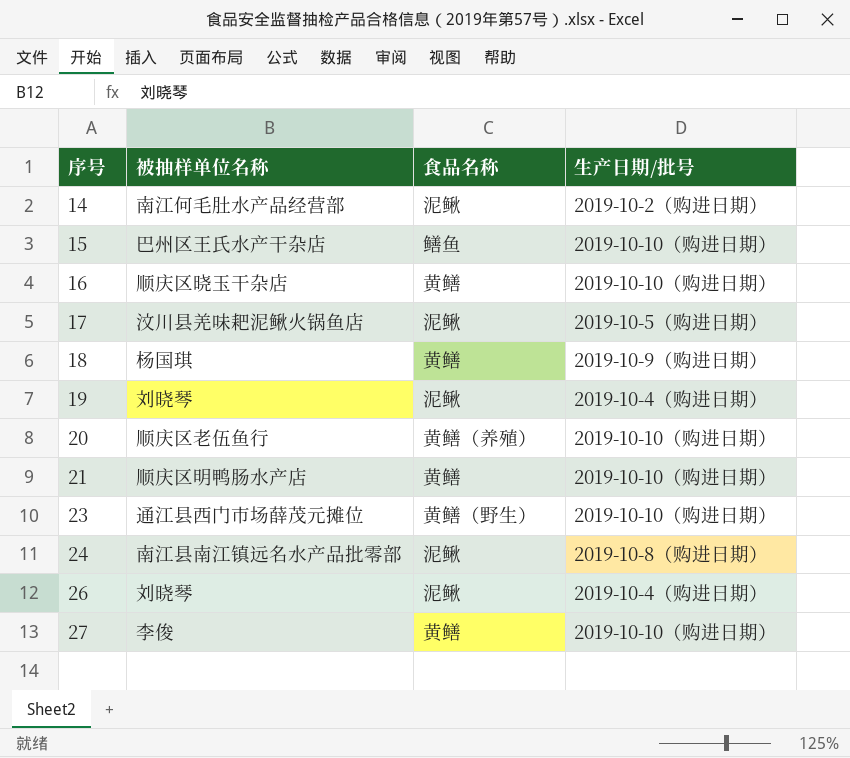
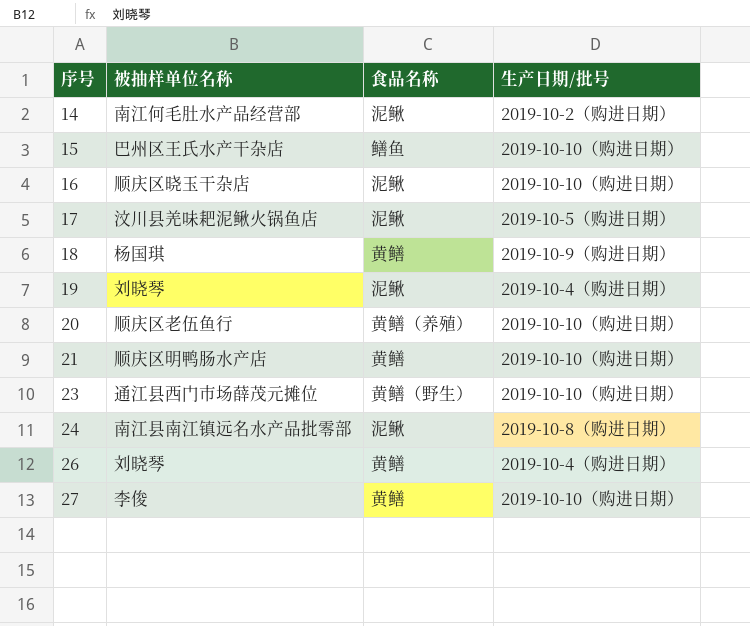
16 | 食品名称: 黄鳝 -> 泥鳅
26 | 食品名称: 泥鳅 -> 黄鳝

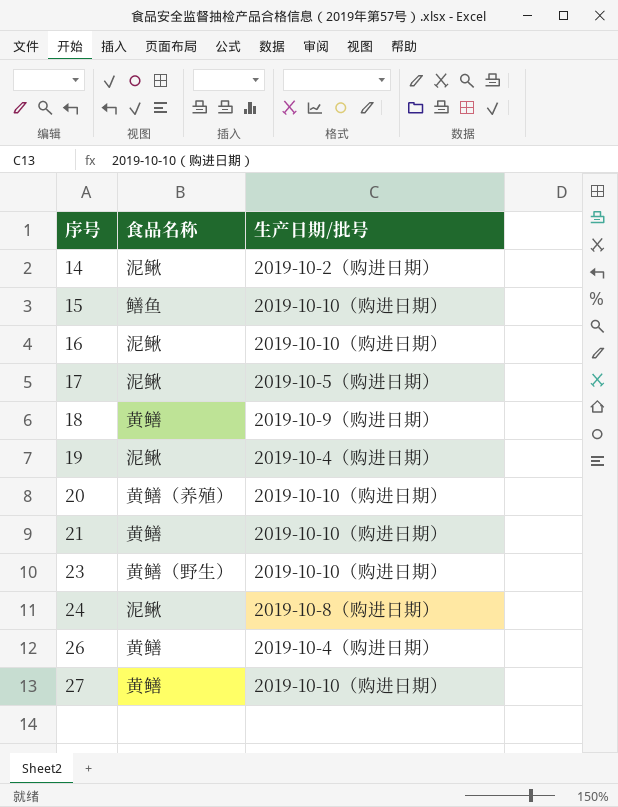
column 被抽样单位名称 | position: 2 -> none

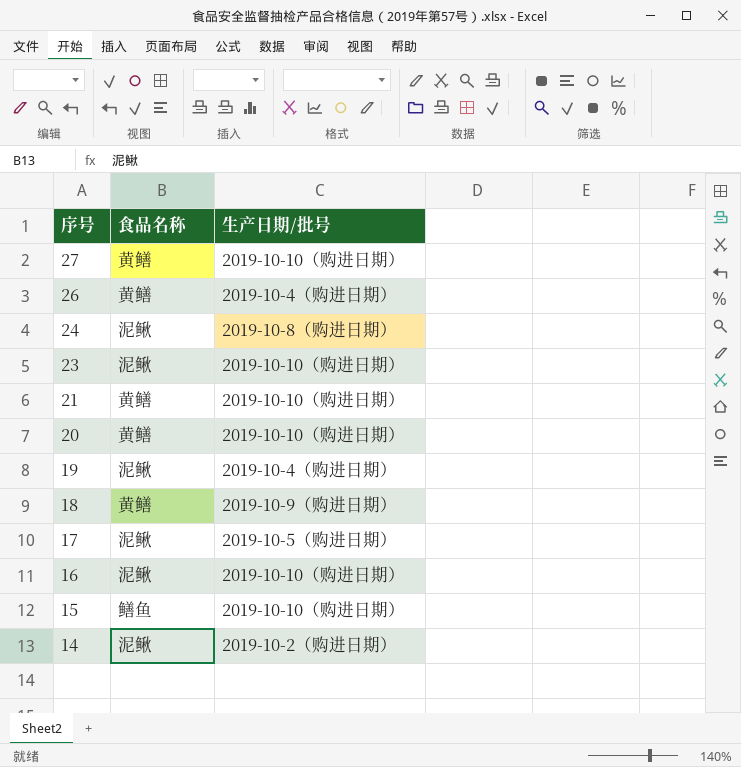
row order: 序号 ascending -> 序号 descending
23 | 食品名称: 黄鳝（野生） -> 泥鳅
20 | 食品名称: 黄鳝（养殖） -> 黄鳝

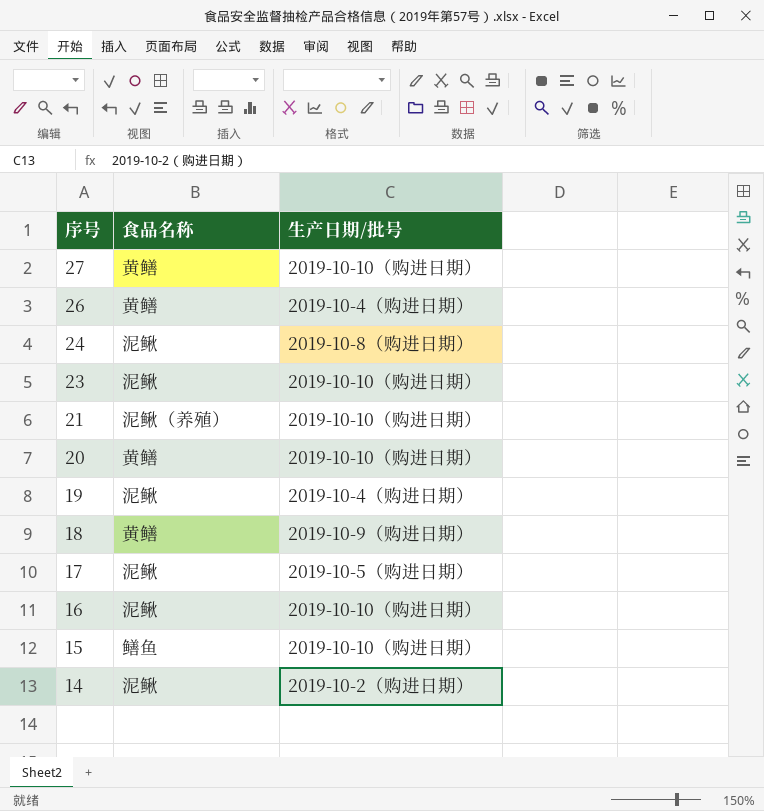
21 | 食品名称: 黄鳝 -> 泥鳅（养殖）

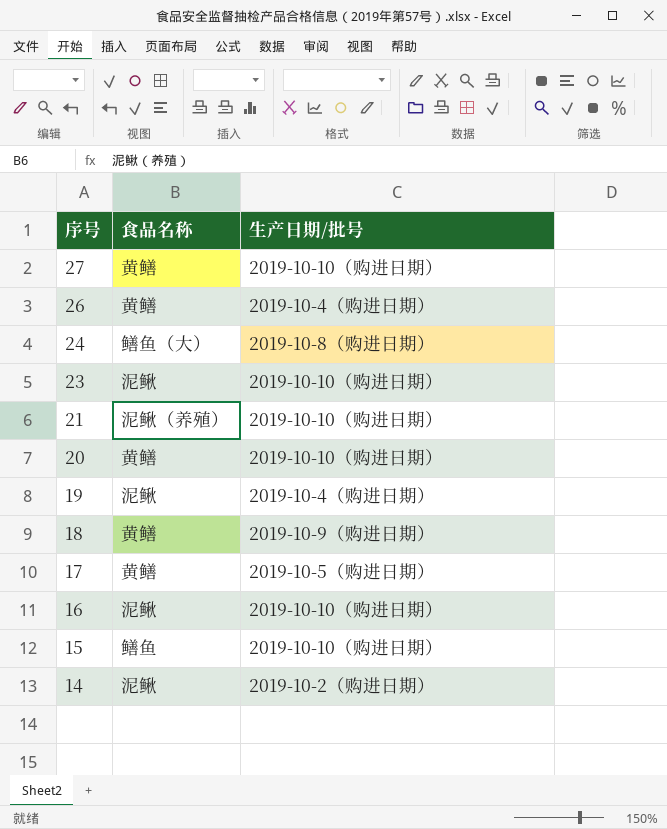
24 | 食品名称: 泥鳅 -> 鳝鱼（大）
17 | 食品名称: 泥鳅 -> 黄鳝

